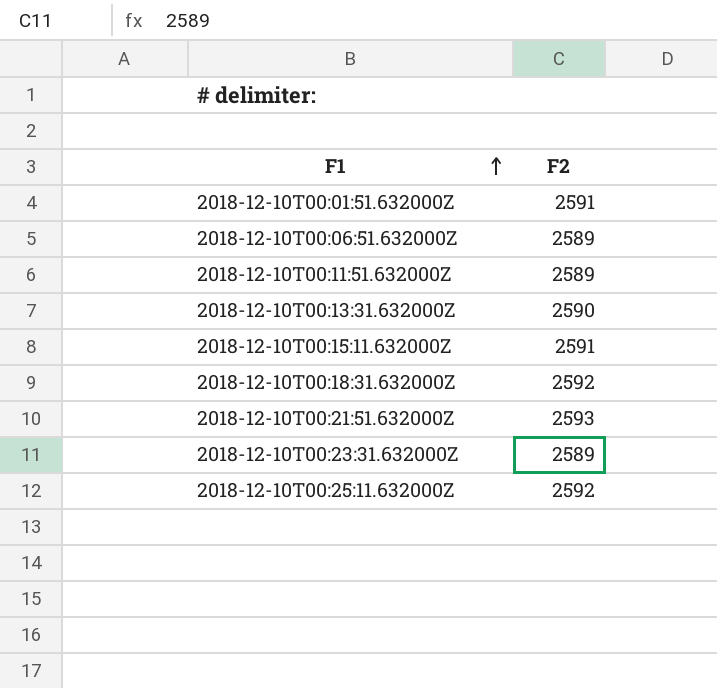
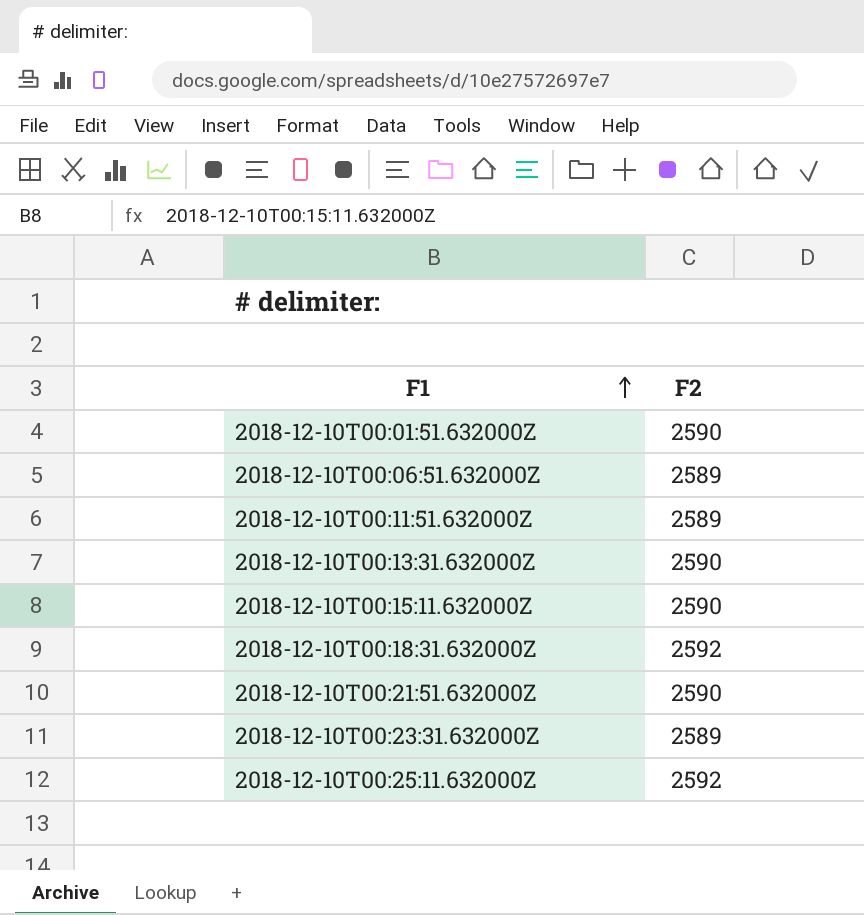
2018-12-10T00:01:51.632000Z | F2: 2591 -> 2590
2018-12-10T00:15:11.632000Z | F2: 2591 -> 2590
2018-12-10T00:21:51.632000Z | F2: 2593 -> 2590

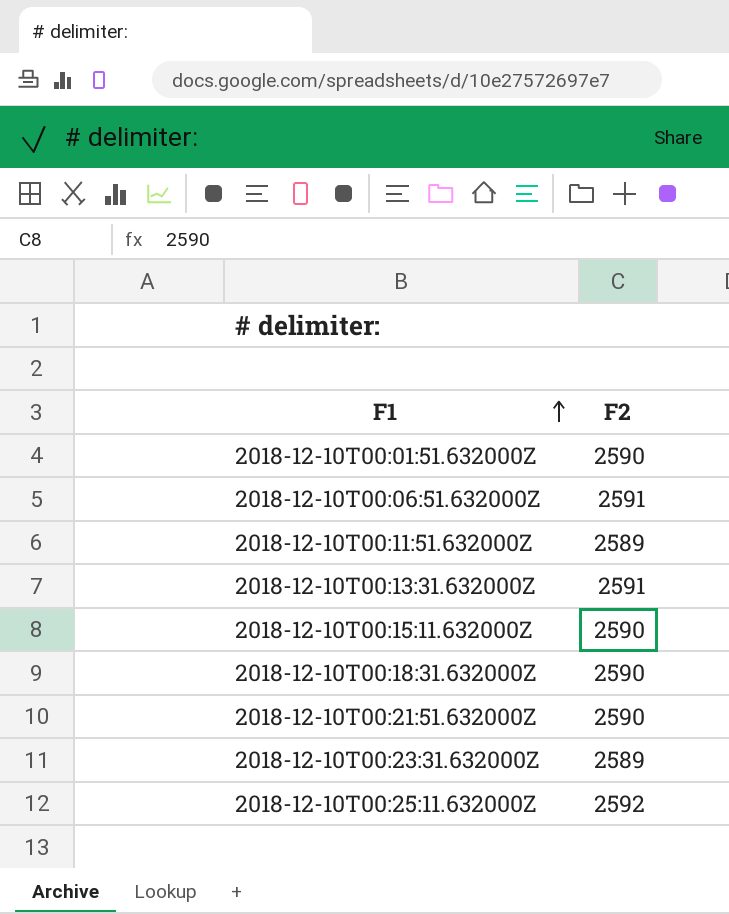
2018-12-10T00:06:51.632000Z | F2: 2589 -> 2591
2018-12-10T00:13:31.632000Z | F2: 2590 -> 2591
2018-12-10T00:18:31.632000Z | F2: 2592 -> 2590

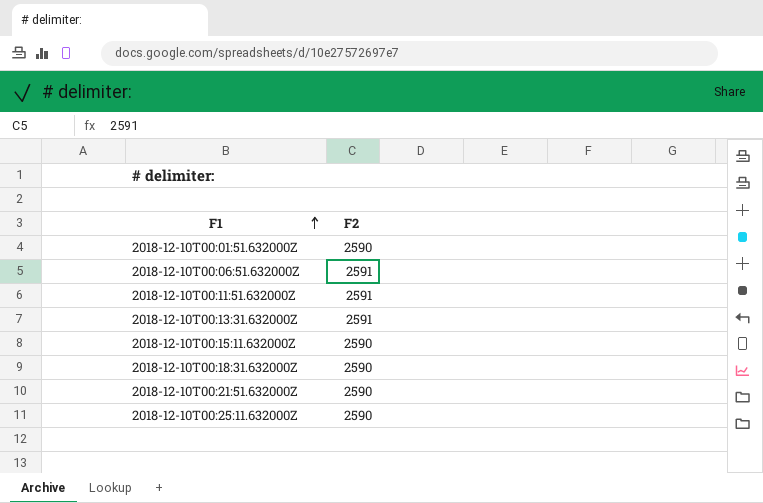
row 2018-12-10T00:23:31.632000Z: 2589 -> none
2018-12-10T00:11:51.632000Z | F2: 2589 -> 2591
2018-12-10T00:25:11.632000Z | F2: 2592 -> 2590

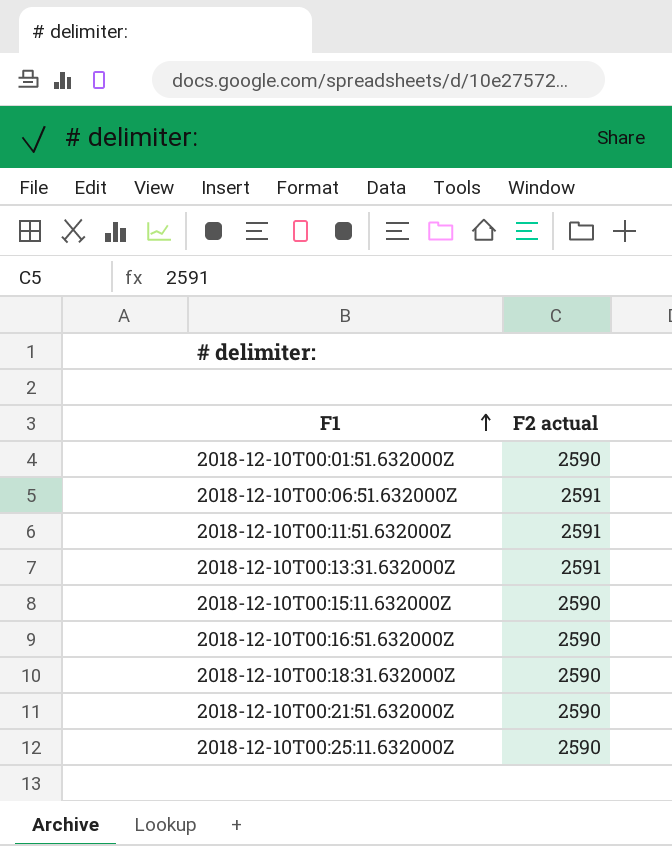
column name: F2 -> F2 actual
row 2018-12-10T00:16:51.632000Z: none -> 2590

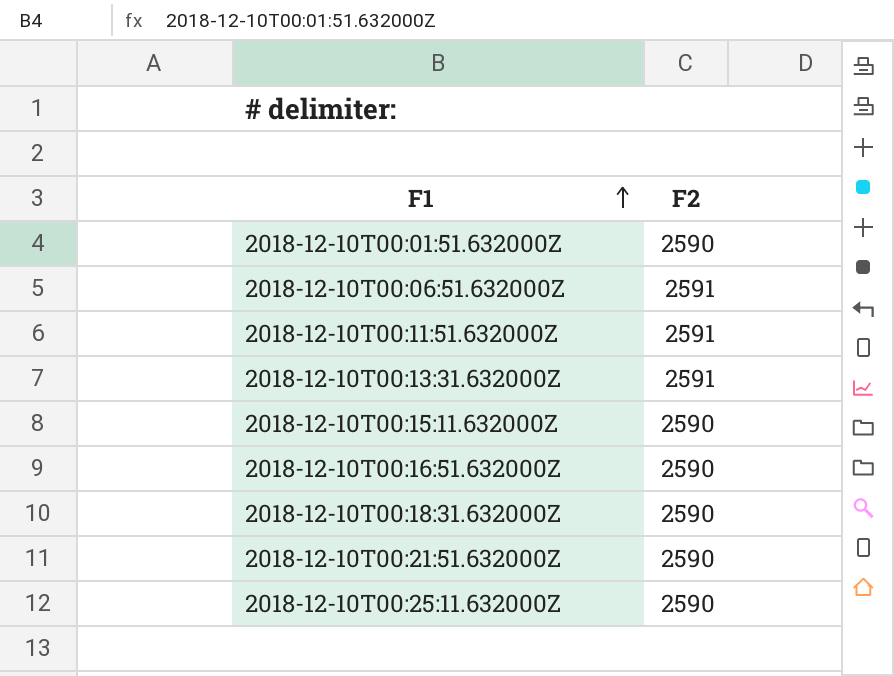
column name: F2 actual -> F2

